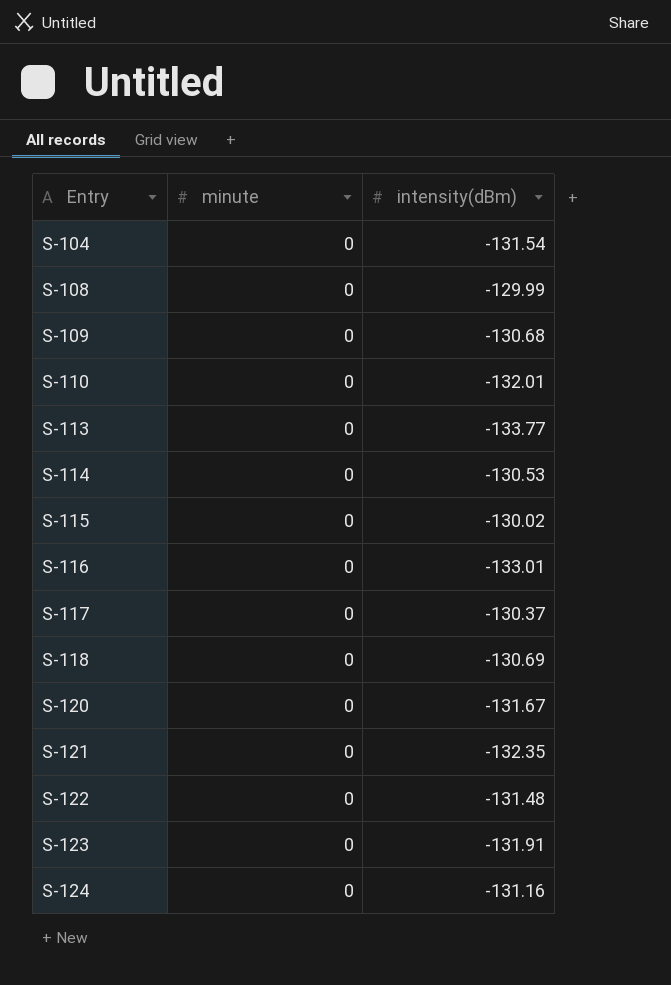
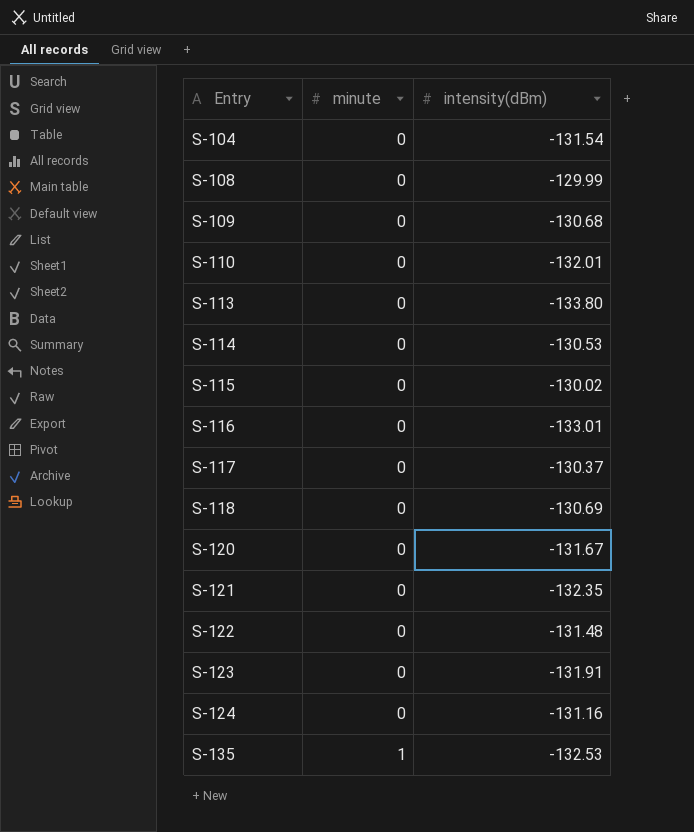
S-113 | intensity(dBm): -133.77 -> -133.80
row S-135: none -> 1 | -132.53

